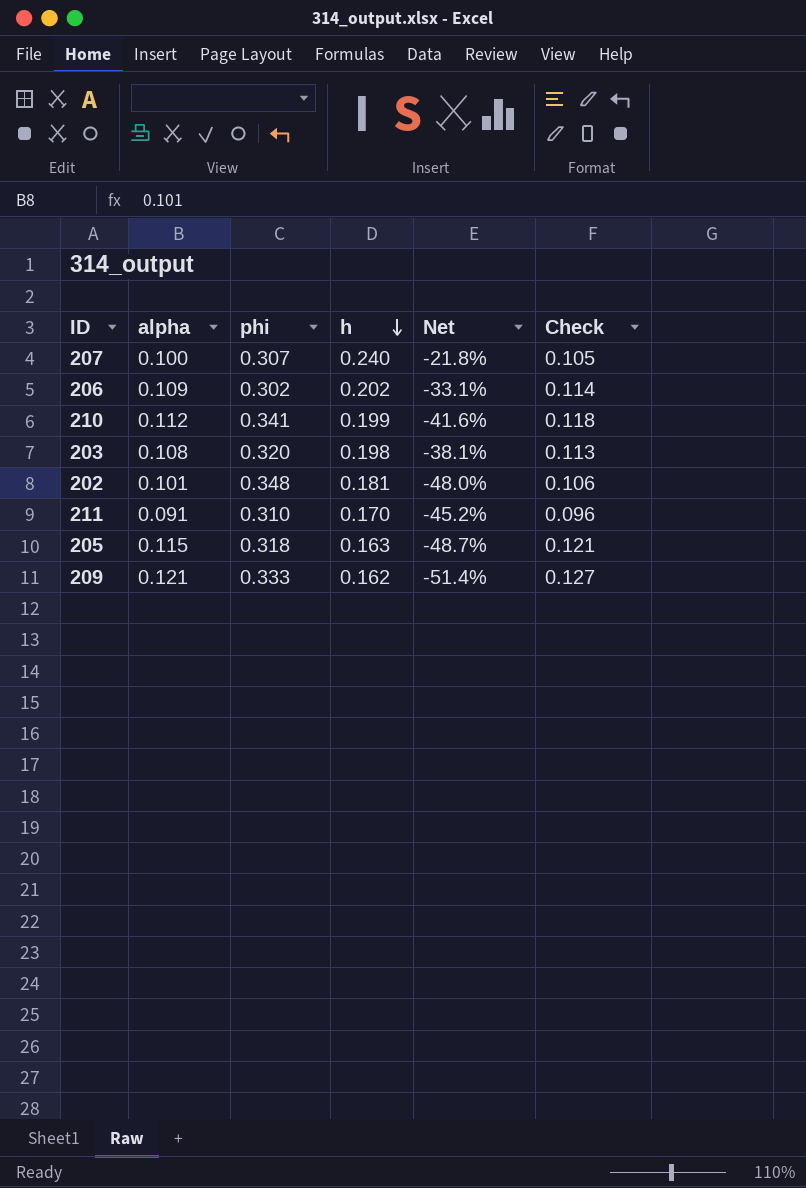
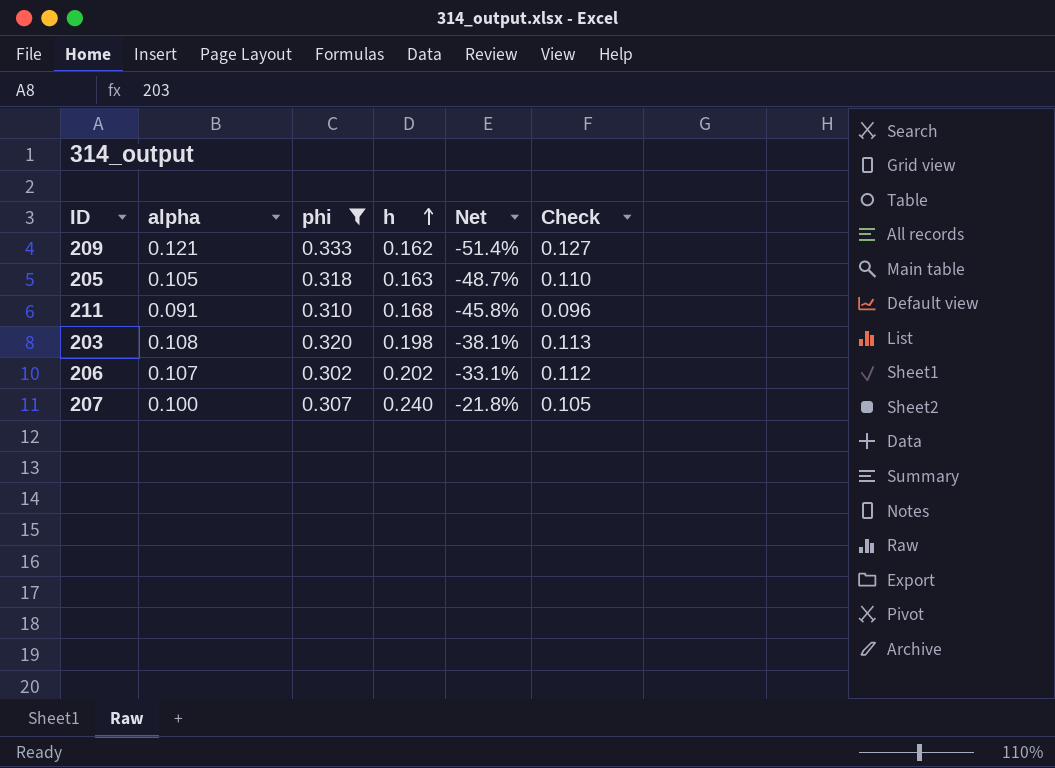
filter: none -> phi <= 0.333
row order: h descending -> h ascending
205 | alpha: 0.115 -> 0.105
205 | Check: 0.121 -> 0.110
211 | h: 0.170 -> 0.168
211 | Net: -45.2% -> -45.8%
206 | alpha: 0.109 -> 0.107
206 | Check: 0.114 -> 0.112

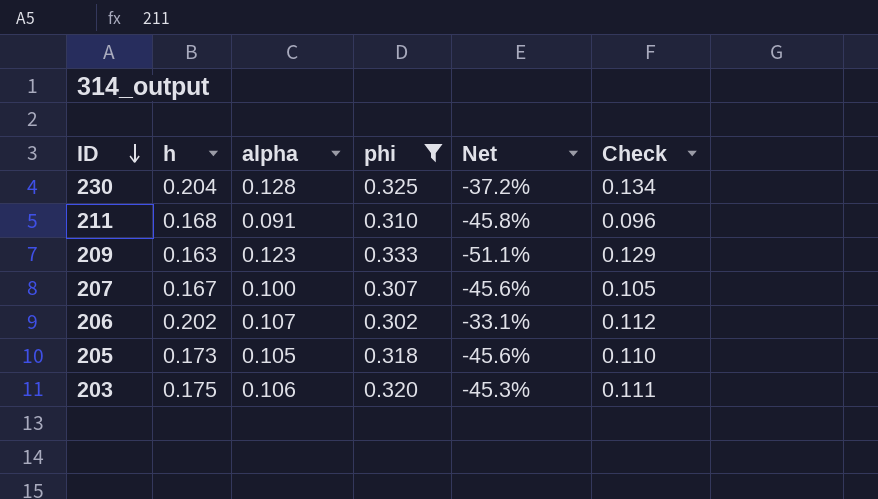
row order: h ascending -> ID descending
column h | position: 4 -> 2
row 230: none -> 0.204 | 0.128 | 0.325 | -37.2% | 0.134
209 | h: 0.162 -> 0.163
209 | alpha: 0.121 -> 0.123
209 | Net: -51.4% -> -51.1%
209 | Check: 0.127 -> 0.129
207 | h: 0.240 -> 0.167
207 | Net: -21.8% -> -45.6%
205 | h: 0.163 -> 0.173
205 | Net: -48.7% -> -45.6%
203 | h: 0.198 -> 0.175
203 | alpha: 0.108 -> 0.106
203 | Net: -38.1% -> -45.3%
203 | Check: 0.113 -> 0.111

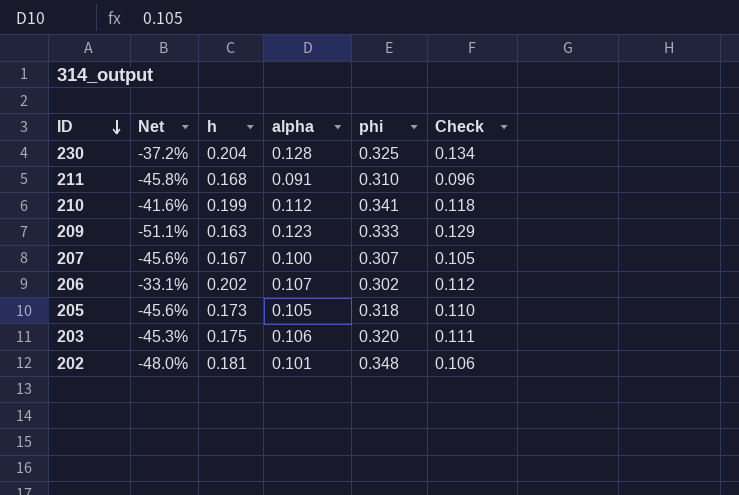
filter: phi <= 0.333 -> none
column Net | position: 5 -> 2

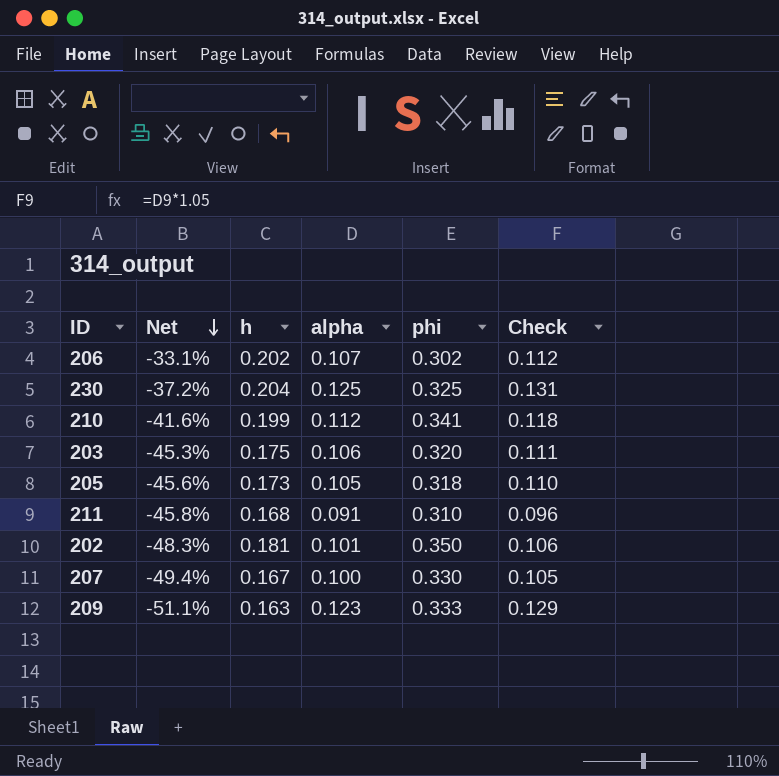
row order: ID descending -> Net descending
230 | alpha: 0.128 -> 0.125
230 | Check: 0.134 -> 0.131
202 | Net: -48.0% -> -48.3%
202 | phi: 0.348 -> 0.350
207 | Net: -45.6% -> -49.4%
207 | phi: 0.307 -> 0.330

